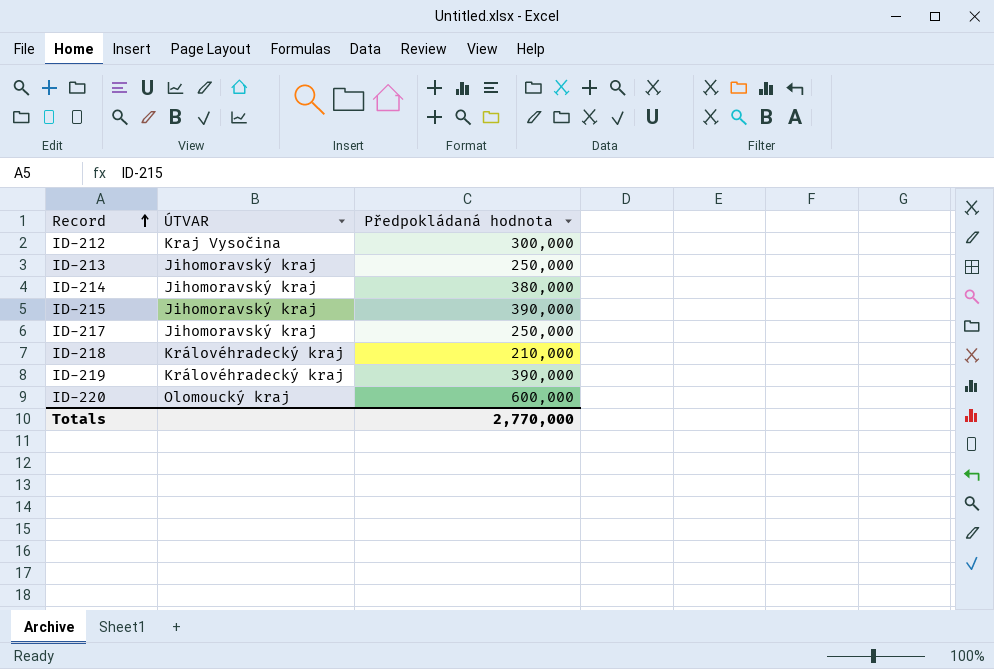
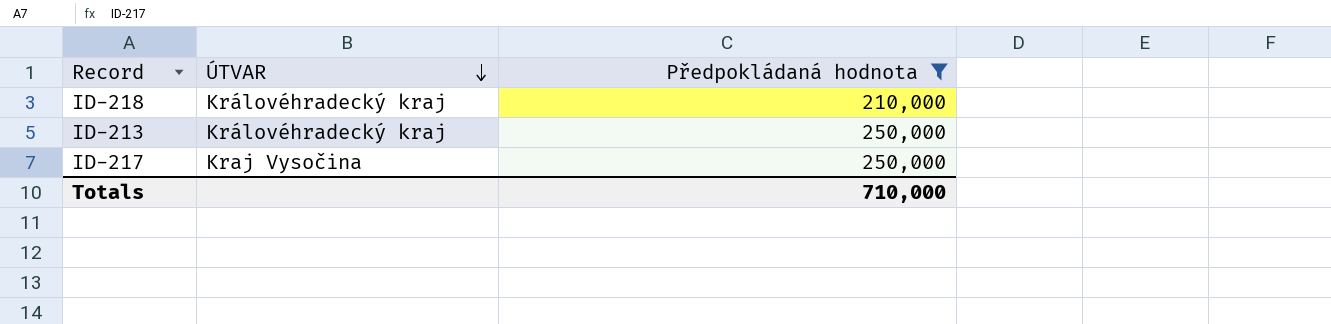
filter: none -> Předpokládaná hodnota <= 250,000
row order: Record ascending -> ÚTVAR descending
ID-213 | ÚTVAR: Jihomoravský kraj -> Královéhradecký kraj
ID-217 | ÚTVAR: Jihomoravský kraj -> Kraj Vysočina
Totals | Předpokládaná hodnota: 2,770,000 -> 710,000

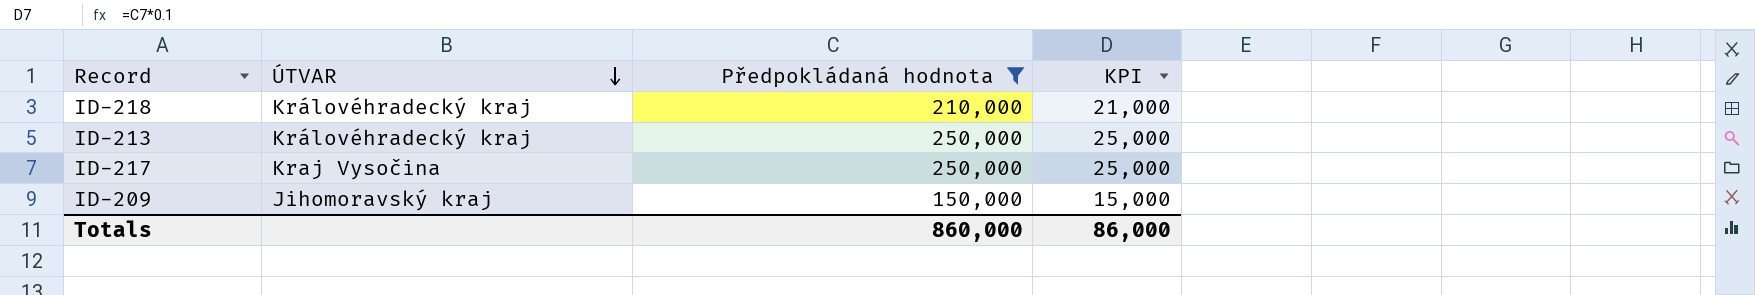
column KPI | formula: none -> [Předpokládaná hodnota] * 0.1
row ID-209: none -> Jihomoravský kraj | 150,000 | 15,000
Totals | Předpokládaná hodnota: 710,000 -> 860,000

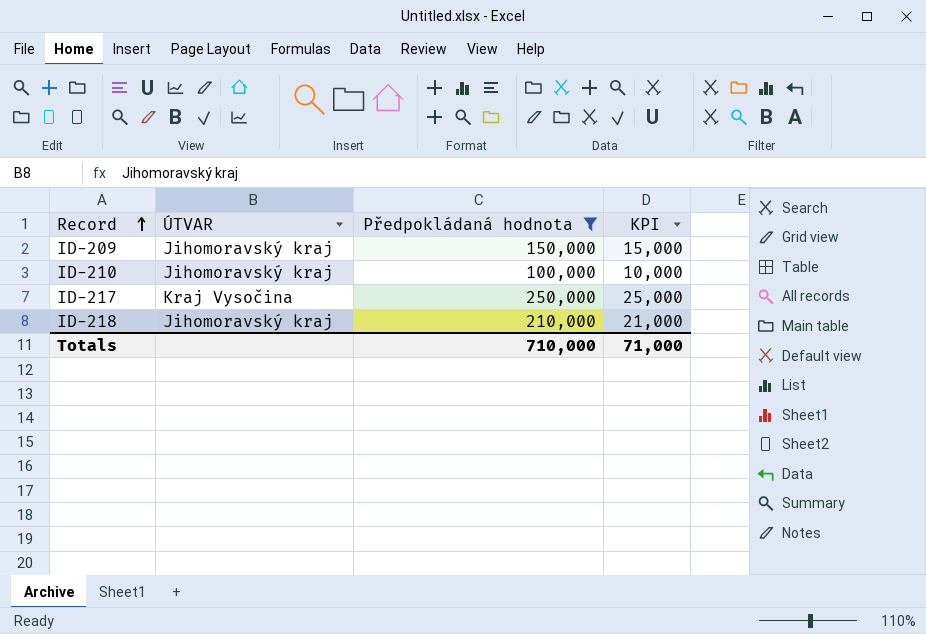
row order: ÚTVAR descending -> Record ascending
row ID-213: Královéhradecký kraj | 250,000 | 25,000 -> none
row ID-210: none -> Jihomoravský kraj | 100,000 | 10,000
ID-218 | ÚTVAR: Královéhradecký kraj -> Jihomoravský kraj
Totals | Předpokládaná hodnota: 860,000 -> 710,000
Totals | KPI: 86,000 -> 71,000

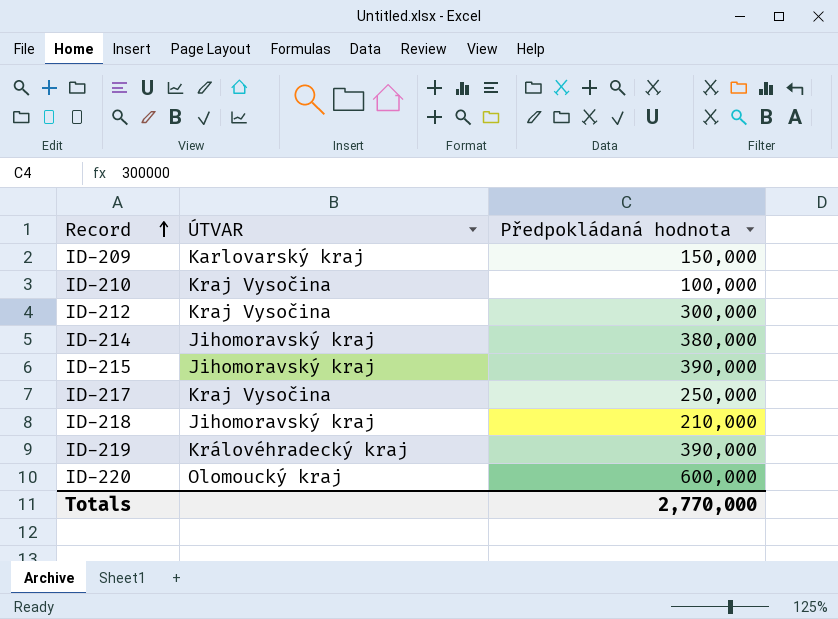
filter: Předpokládaná hodnota <= 250,000 -> none
column KPI | formula: [Předpokládaná hodnota] * 0.1 -> none
ID-209 | ÚTVAR: Jihomoravský kraj -> Karlovarský kraj
ID-210 | ÚTVAR: Jihomoravský kraj -> Kraj Vysočina
Totals | Předpokládaná hodnota: 710,000 -> 2,770,000

